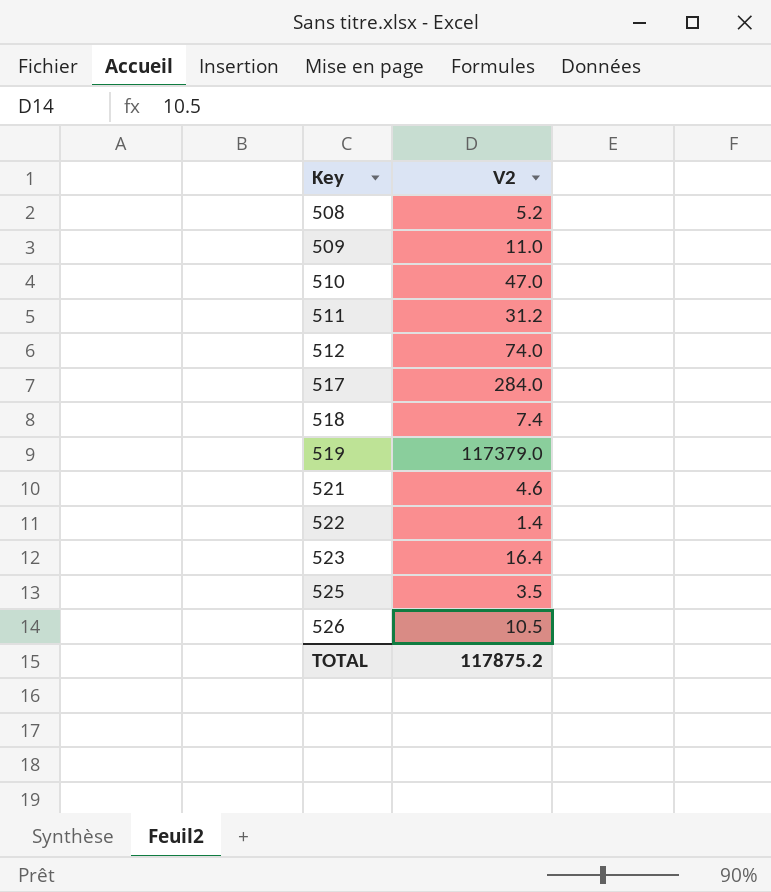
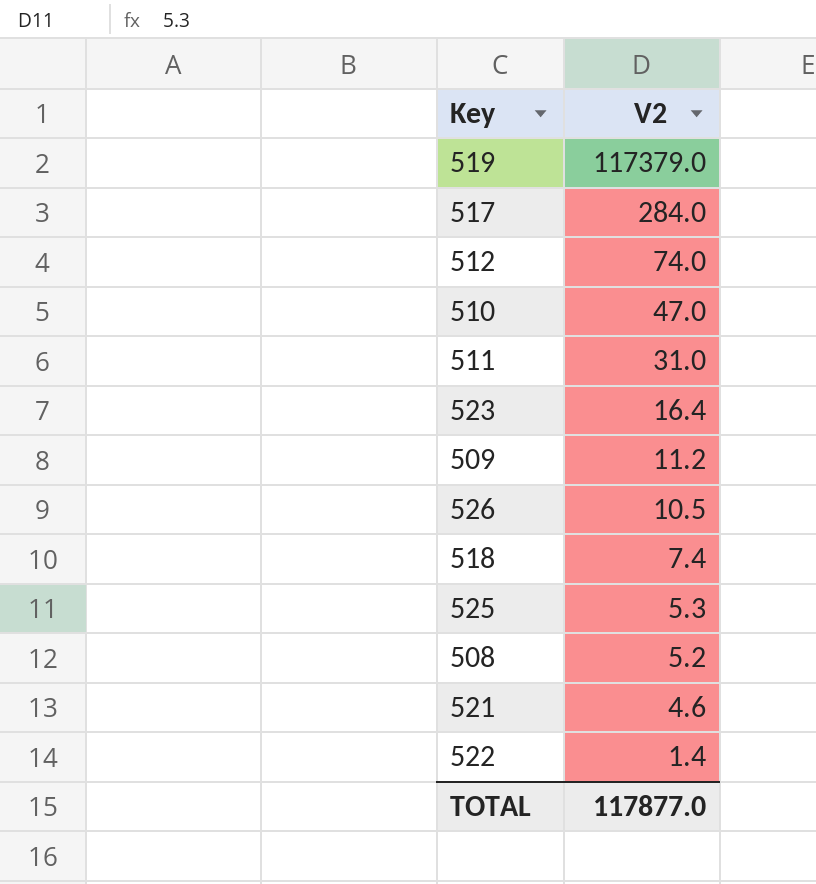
row order: Key ascending -> V2 descending
511 | V2: 31.2 -> 31.0
509 | V2: 11.0 -> 11.2
525 | V2: 3.5 -> 5.3
TOTAL | V2: 117875.2 -> 117877.0

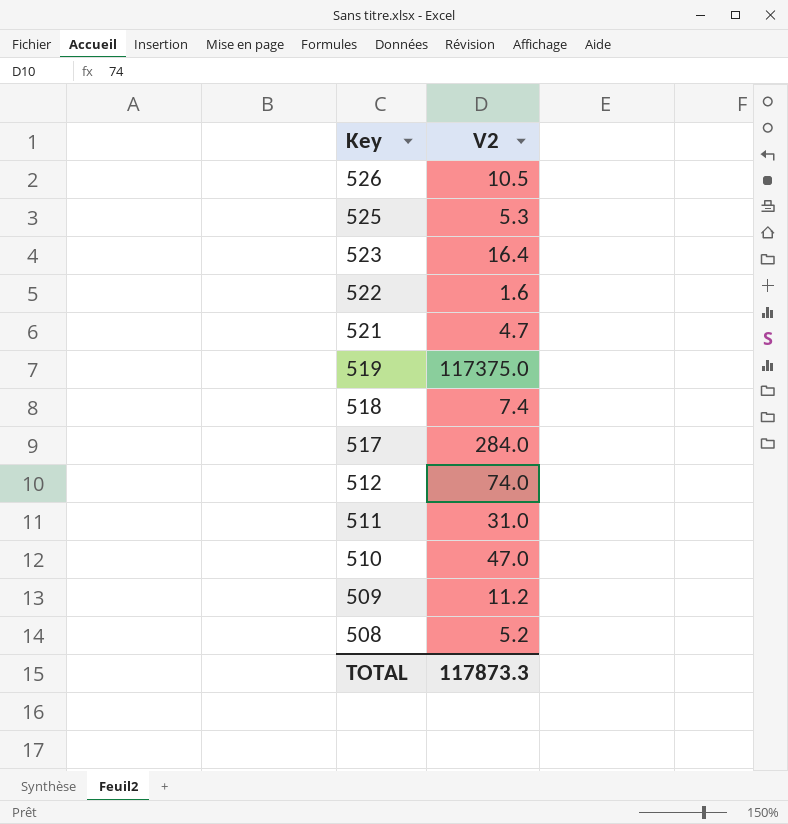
row order: V2 descending -> Key descending
522 | V2: 1.4 -> 1.6
521 | V2: 4.6 -> 4.7
519 | V2: 117379.0 -> 117375.0
TOTAL | V2: 117877.0 -> 117873.3

